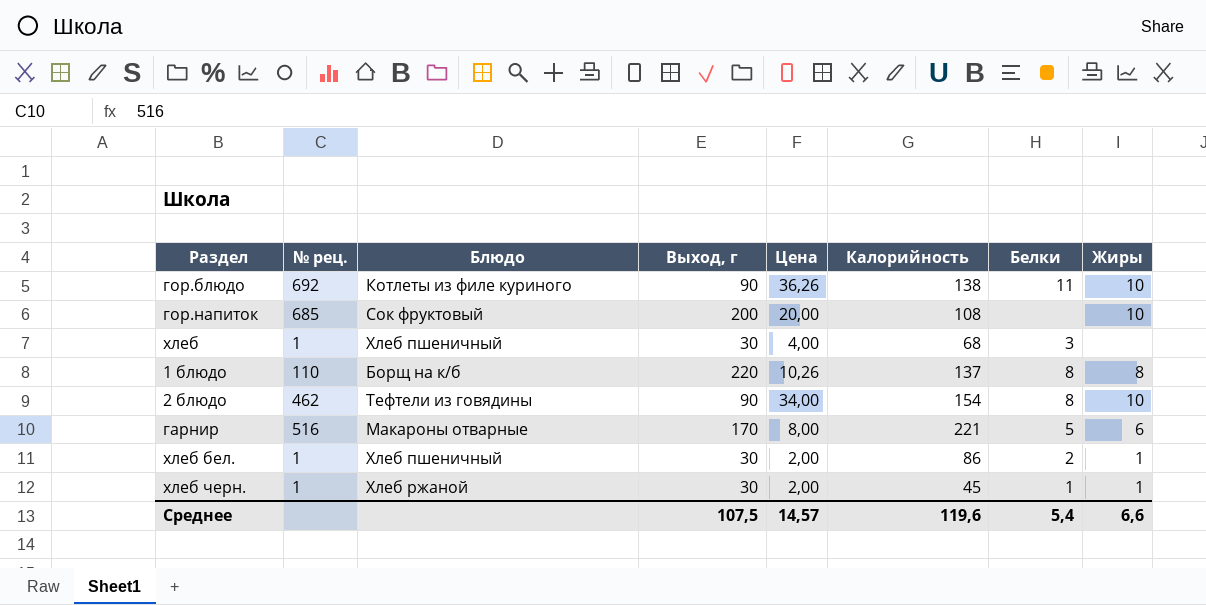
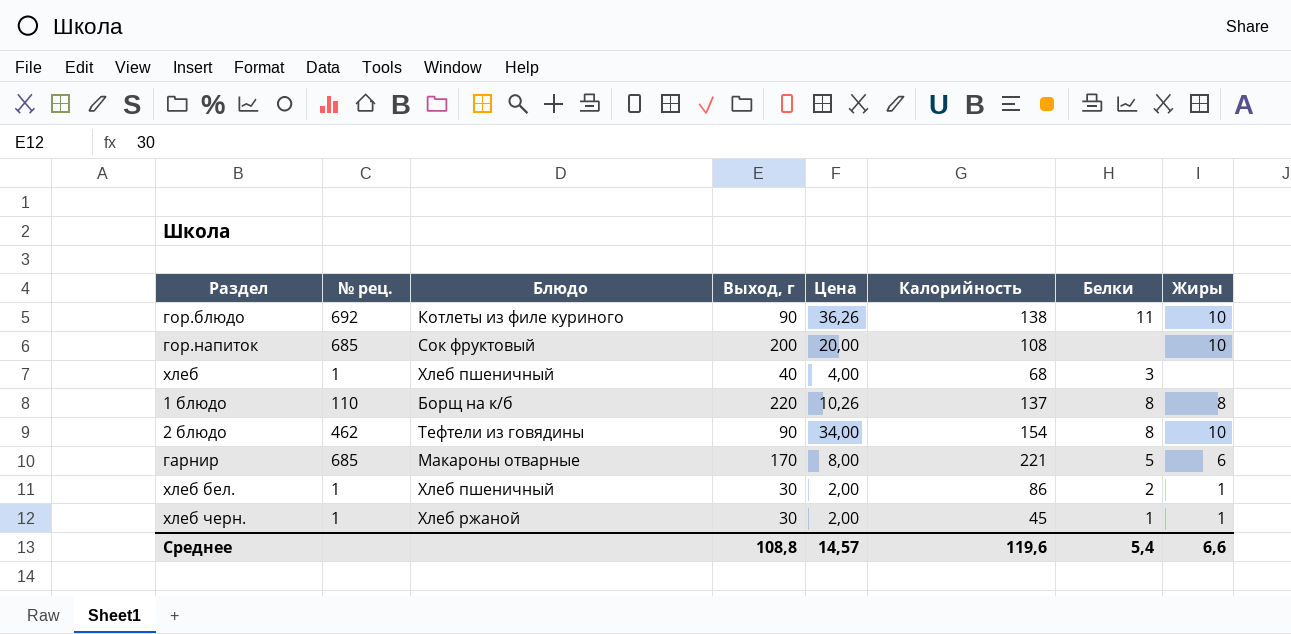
хлеб | Выход, г: 30 -> 40
гарнир | № рец.: 516 -> 685
Среднее | Выход, г: 107,5 -> 108,8

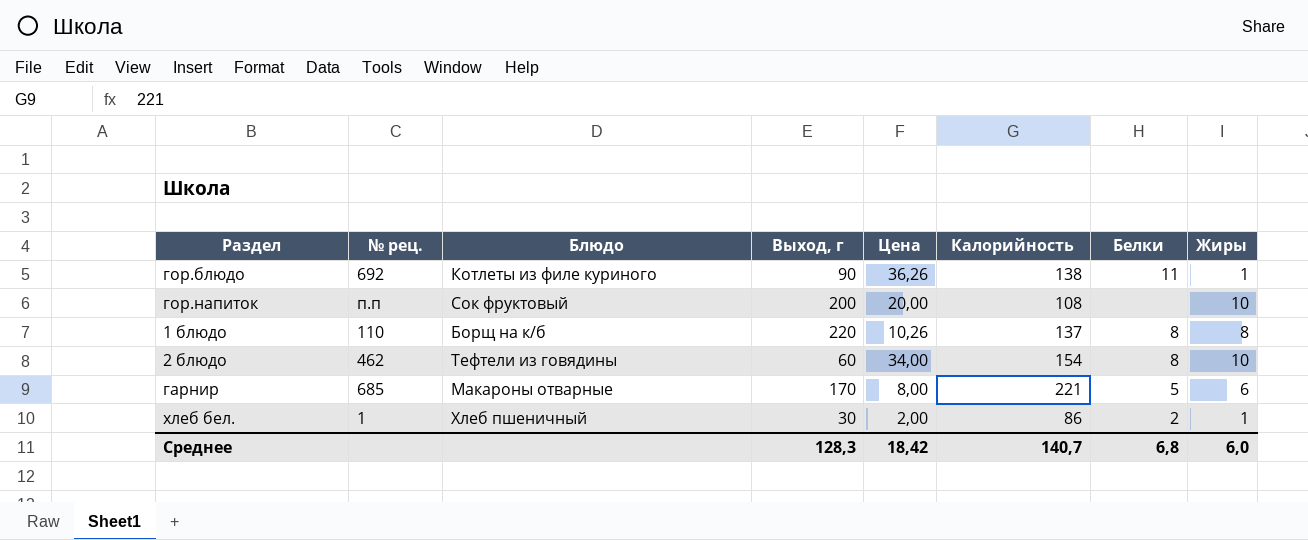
row хлеб: 1 | Хлеб пшеничный | 40 | 4,00 | 68 | 3 | none -> none
row хлеб черн.: 1 | Хлеб ржаной | 30 | 2,00 | 45 | 1 | 1 -> none
гор.блюдо | Жиры: 10 -> 1
гор.напиток | № рец.: 685 -> п.п
2 блюдо | Выход, г: 90 -> 60
Среднее | Выход, г: 108,8 -> 128,3
Среднее | Цена: 14,57 -> 18,42
Среднее | Калорийность: 119,6 -> 140,7
Среднее | Белки: 5,4 -> 6,8
Среднее | Жиры: 6,6 -> 6,0

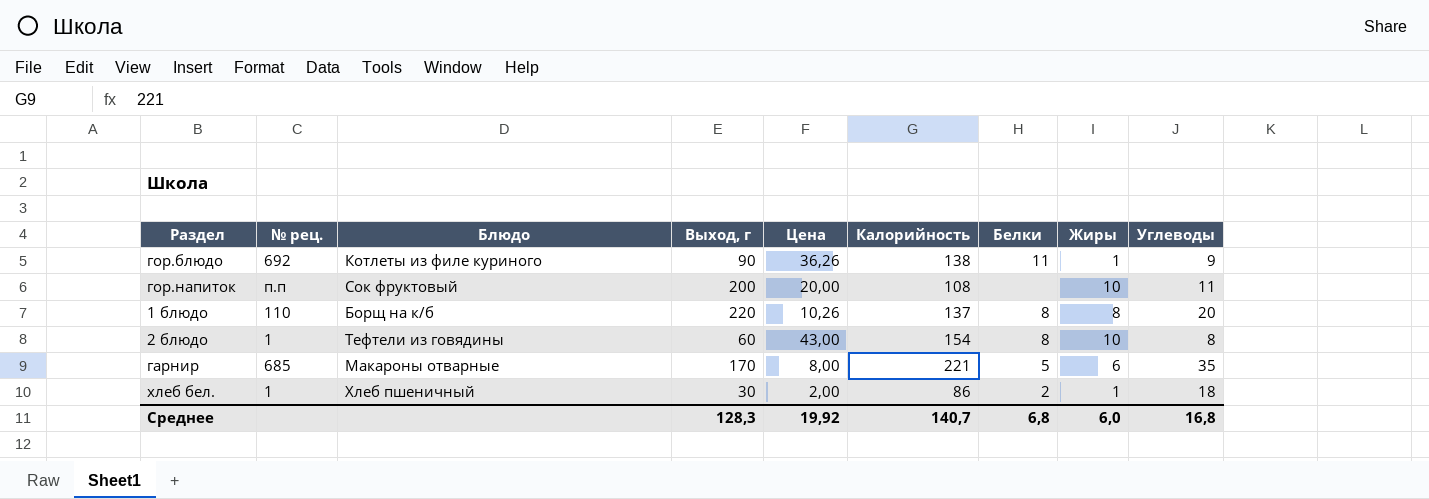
column Углеводы | position: none -> 9
2 блюдо | № рец.: 462 -> 1
2 блюдо | Цена: 34,00 -> 43,00
Среднее | Цена: 18,42 -> 19,92

